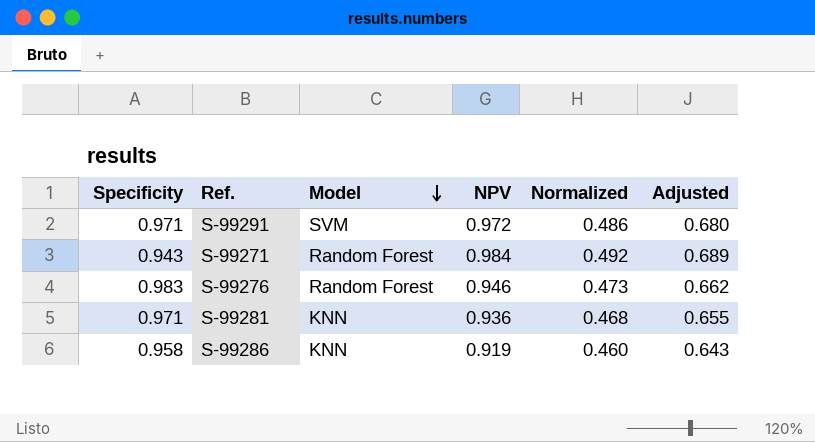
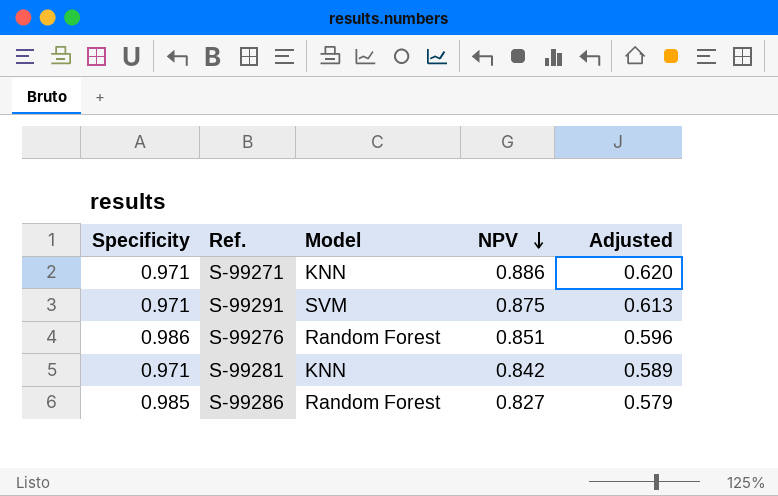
row order: Model descending -> NPV descending
column Normalized | formula: [NPV] * 0.5 -> none
S-99271 | Specificity: 0.943 -> 0.971
S-99271 | Model: Random Forest -> KNN
S-99271 | NPV: 0.984 -> 0.886
S-99271 | Adjusted: 0.689 -> 0.620
S-99291 | NPV: 0.972 -> 0.875
S-99291 | Adjusted: 0.680 -> 0.613
S-99276 | Specificity: 0.983 -> 0.986
S-99276 | NPV: 0.946 -> 0.851
S-99276 | Adjusted: 0.662 -> 0.596
S-99281 | NPV: 0.936 -> 0.842
S-99281 | Adjusted: 0.655 -> 0.589
S-99286 | Specificity: 0.958 -> 0.985
S-99286 | Model: KNN -> Random Forest
S-99286 | NPV: 0.919 -> 0.827
S-99286 | Adjusted: 0.643 -> 0.579

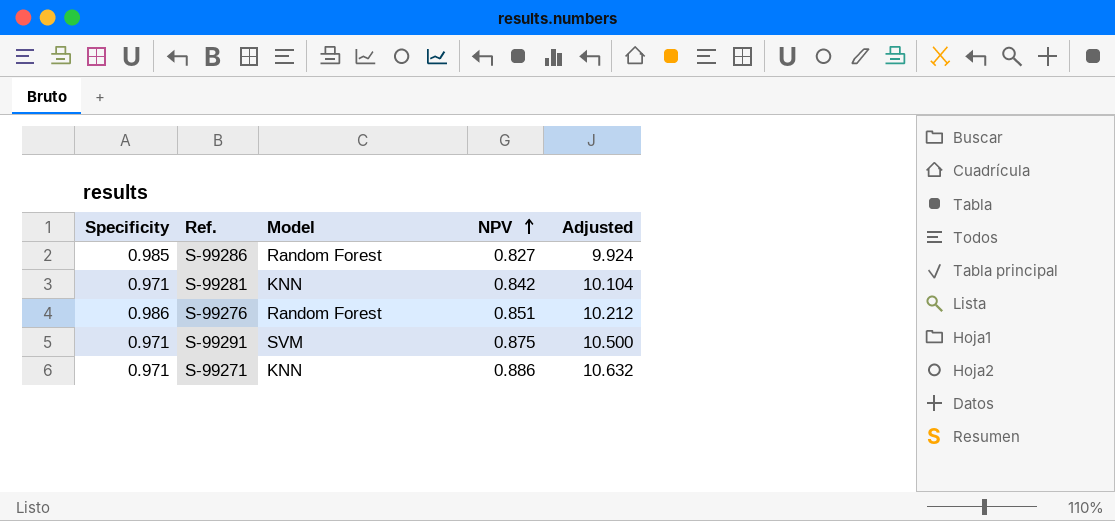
row order: NPV descending -> NPV ascending
column Adjusted | formula: [NPV] * 0.7 -> [NPV] * 12

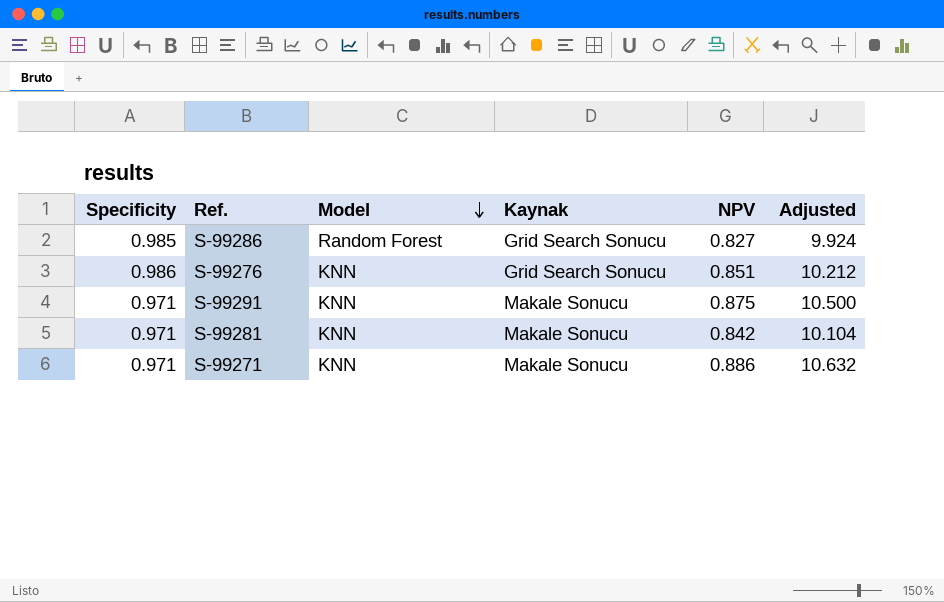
row order: NPV ascending -> Model descending
column Kaynak | position: none -> 4
S-99276 | Model: Random Forest -> KNN
S-99291 | Model: SVM -> KNN

